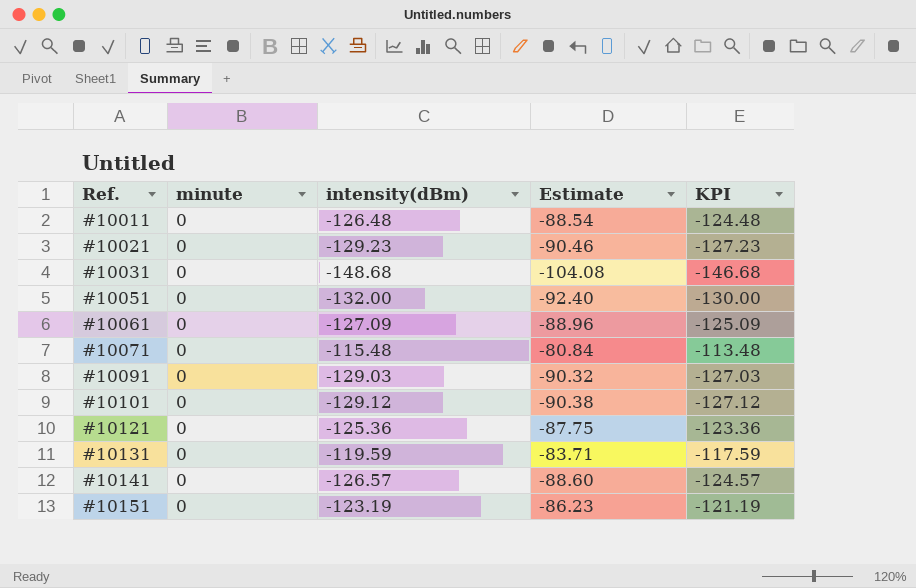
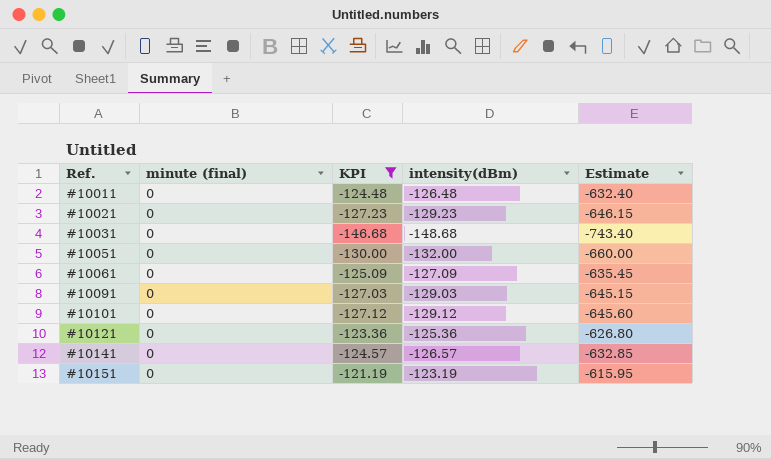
filter: none -> KPI <= -121.19
column name: minute -> minute (final)
column KPI | position: 5 -> 3
column Estimate | formula: [intensity(dBm)] * 0.7 -> [intensity(dBm)] * 5

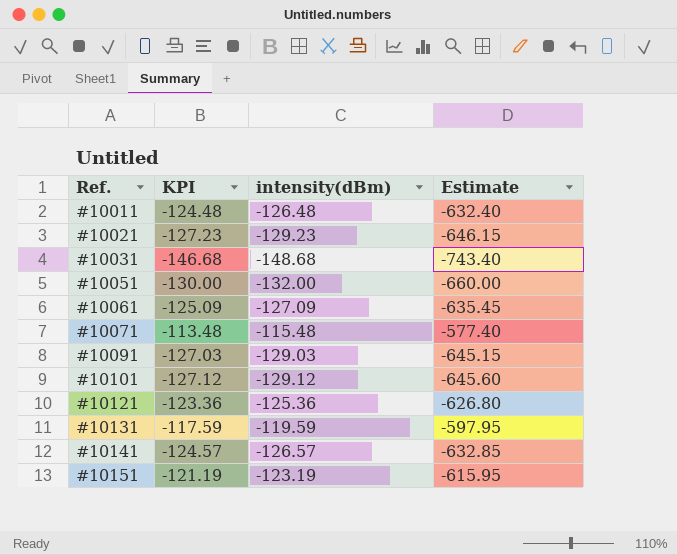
filter: KPI <= -121.19 -> none
column minute (final) | position: 2 -> none

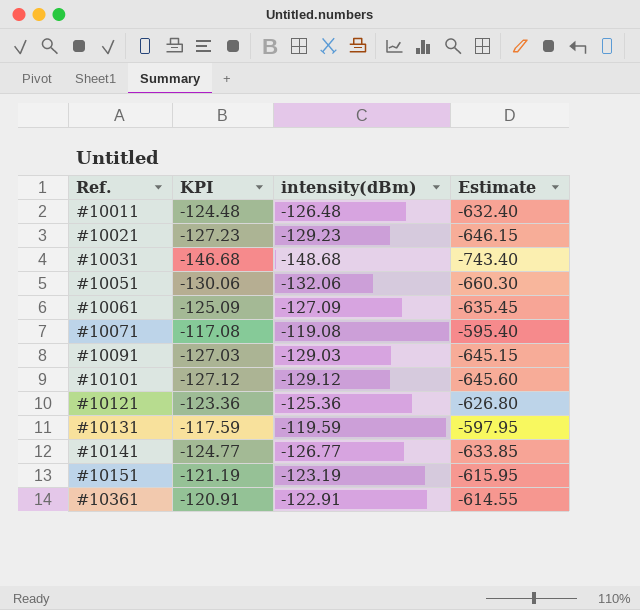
#10051 | KPI: -130.00 -> -130.06
#10051 | intensity(dBm): -132.00 -> -132.06
#10051 | Estimate: -660.00 -> -660.30
#10071 | KPI: -113.48 -> -117.08
#10071 | intensity(dBm): -115.48 -> -119.08
#10071 | Estimate: -577.40 -> -595.40
#10141 | KPI: -124.57 -> -124.77
#10141 | intensity(dBm): -126.57 -> -126.77
#10141 | Estimate: -632.85 -> -633.85
row #10361: none -> -120.91 | -122.91 | -614.55

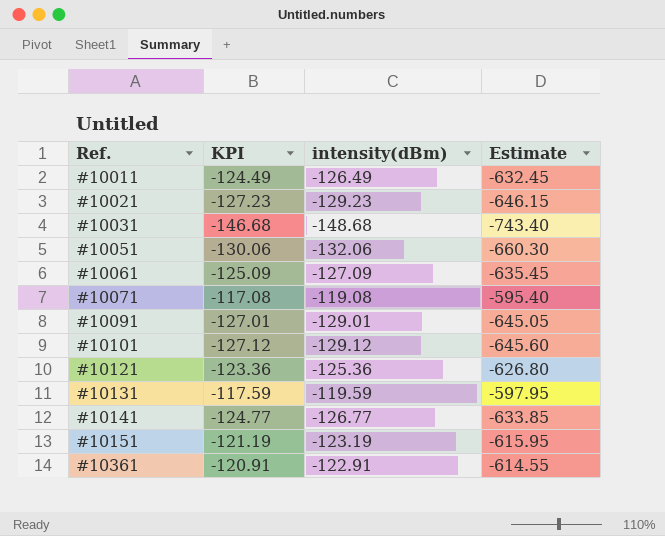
#10011 | KPI: -124.48 -> -124.49
#10011 | intensity(dBm): -126.48 -> -126.49
#10011 | Estimate: -632.40 -> -632.45
#10091 | KPI: -127.03 -> -127.01
#10091 | intensity(dBm): -129.03 -> -129.01
#10091 | Estimate: -645.15 -> -645.05

